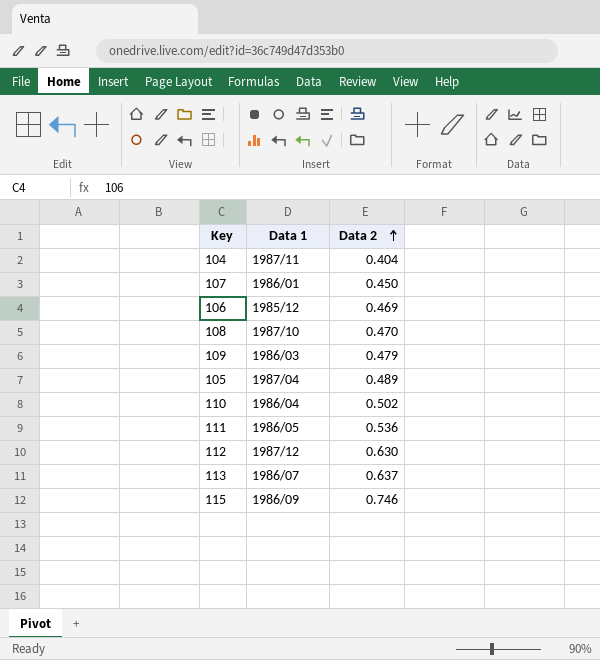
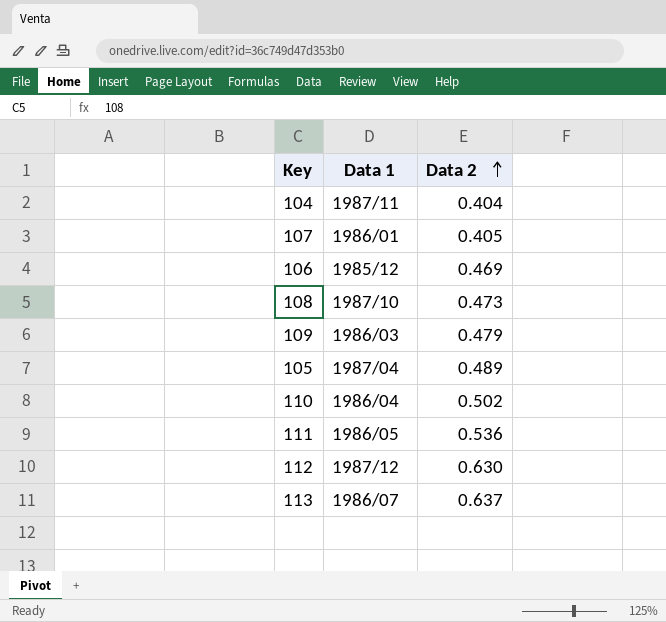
row 115: 1986/09 | 0.746 -> none
107 | Data 2: 0.450 -> 0.405
108 | Data 2: 0.470 -> 0.473

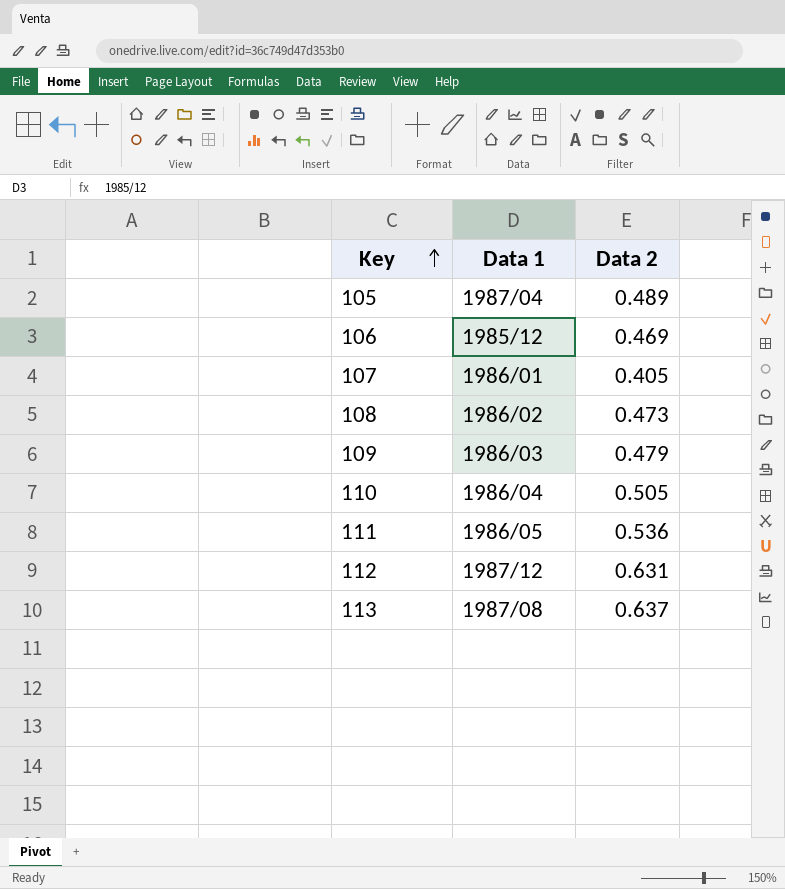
row order: Data 2 ascending -> Key ascending
row 104: 1987/11 | 0.404 -> none
108 | Data 1: 1987/10 -> 1986/02
110 | Data 2: 0.502 -> 0.505
112 | Data 2: 0.630 -> 0.631
113 | Data 1: 1986/07 -> 1987/08

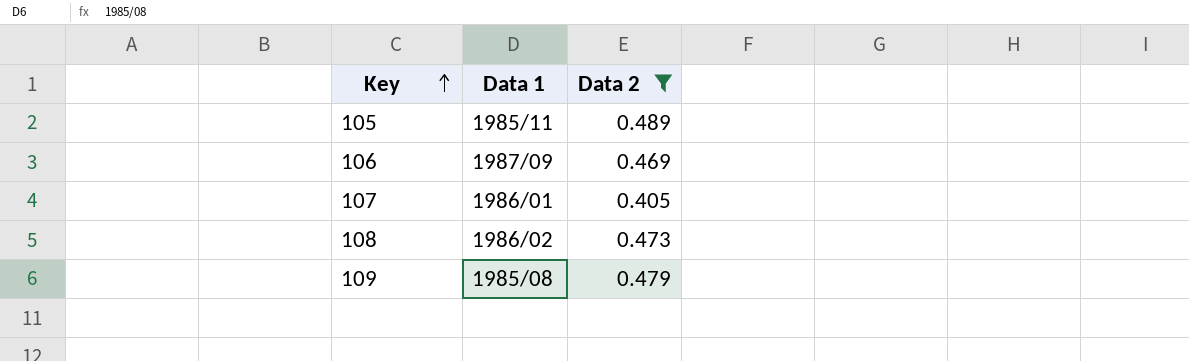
filter: none -> Data 2 <= 0.489
105 | Data 1: 1987/04 -> 1985/11
106 | Data 1: 1985/12 -> 1987/09
109 | Data 1: 1986/03 -> 1985/08

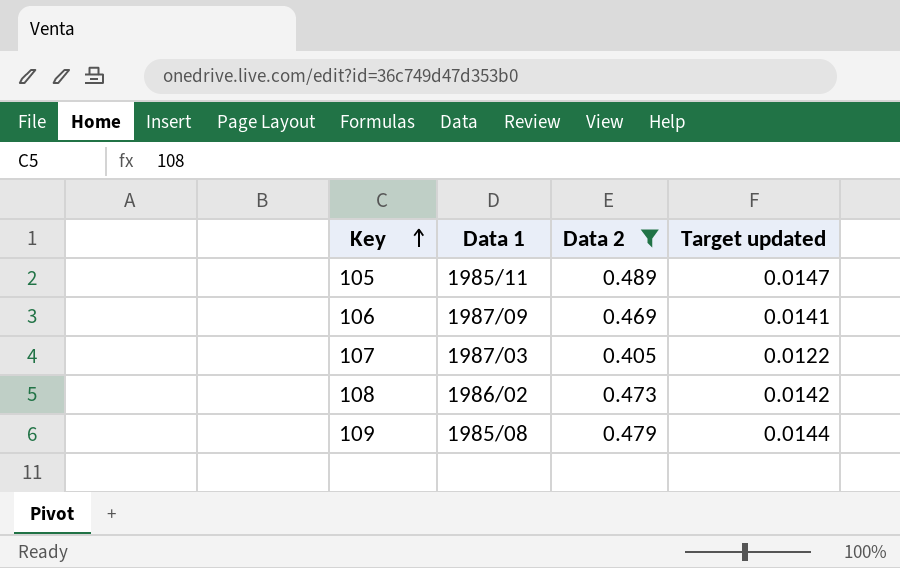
column Target updated | formula: none -> [Data 2] * 0.03
107 | Data 1: 1986/01 -> 1987/03

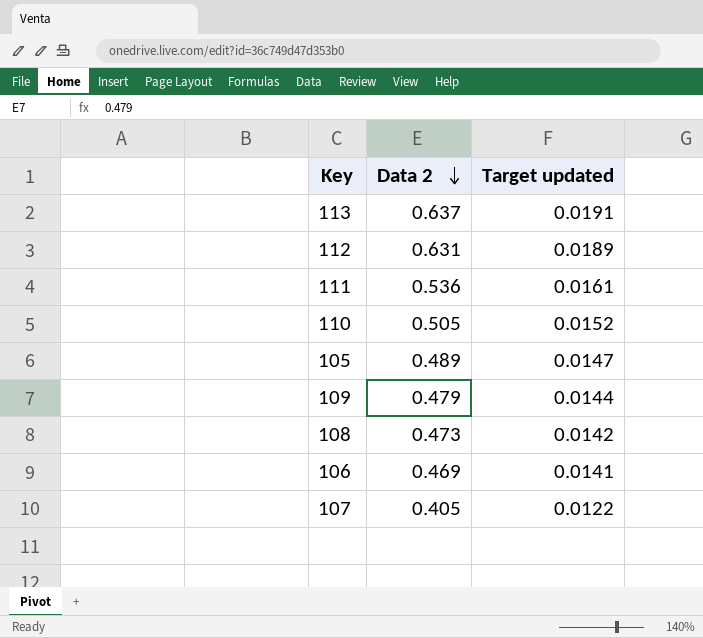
filter: Data 2 <= 0.489 -> none
row order: Key ascending -> Data 2 descending
column Data 1 | position: 2 -> none

